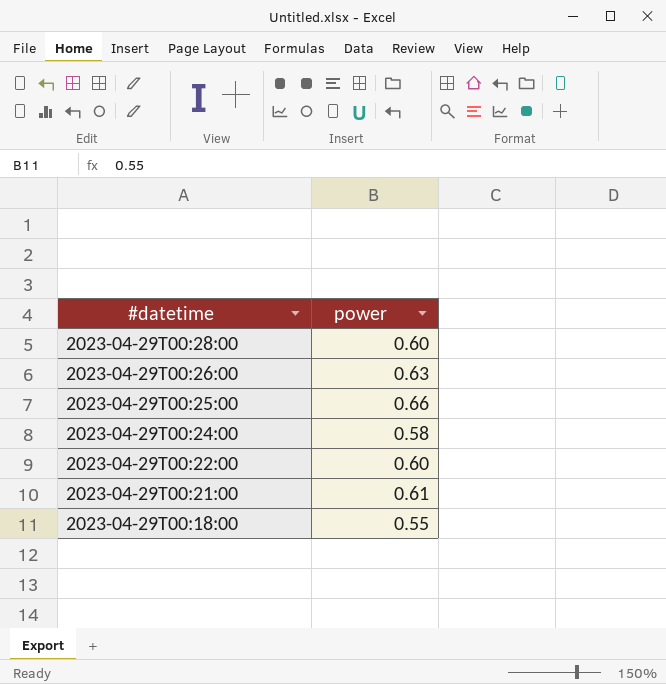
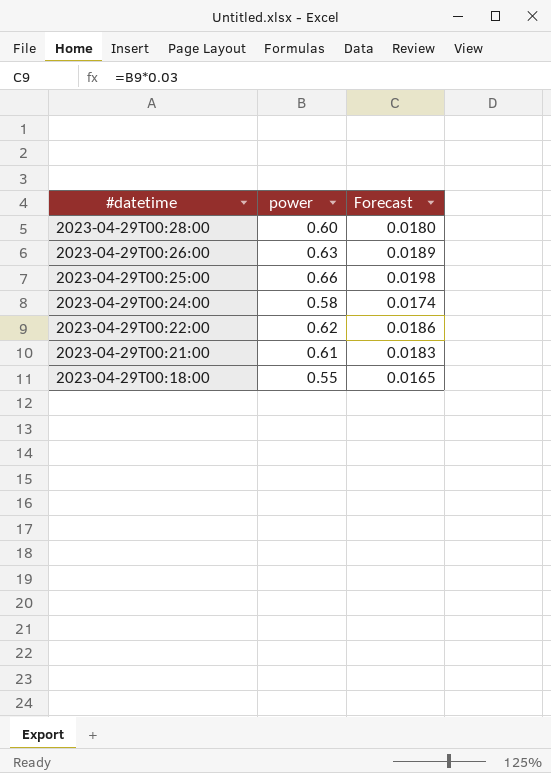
column Forecast | formula: none -> [power] * 0.03
2023-04-29T00:22:00 | power: 0.60 -> 0.62

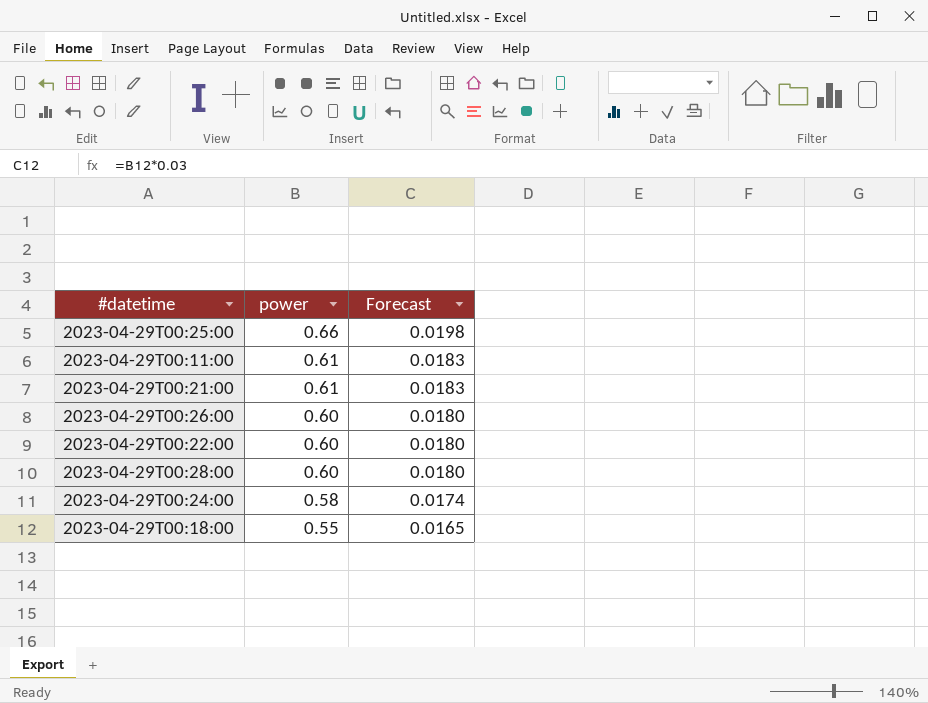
row order: #datetime descending -> power descending
row 2023-04-29T00:11:00: none -> 0.61 | 0.0183
2023-04-29T00:26:00 | power: 0.63 -> 0.60
2023-04-29T00:26:00 | Forecast: 0.0189 -> 0.0180
2023-04-29T00:22:00 | power: 0.62 -> 0.60
2023-04-29T00:22:00 | Forecast: 0.0186 -> 0.0180

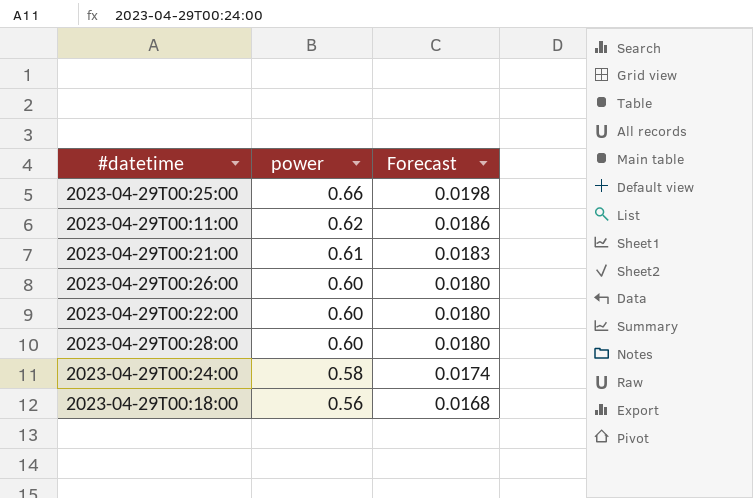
2023-04-29T00:11:00 | power: 0.61 -> 0.62
2023-04-29T00:11:00 | Forecast: 0.0183 -> 0.0186
2023-04-29T00:18:00 | power: 0.55 -> 0.56
2023-04-29T00:18:00 | Forecast: 0.0165 -> 0.0168

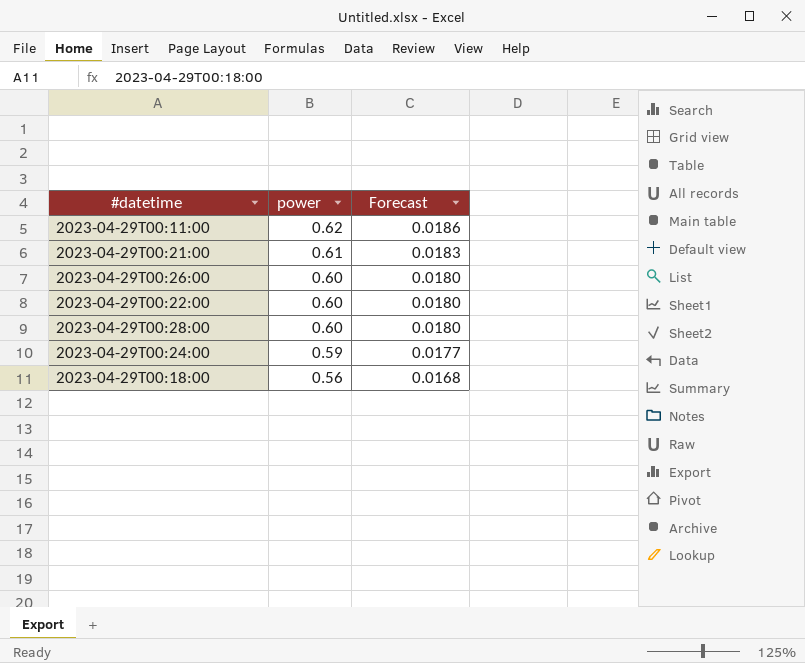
row 2023-04-29T00:25:00: 0.66 | 0.0198 -> none
2023-04-29T00:24:00 | power: 0.58 -> 0.59
2023-04-29T00:24:00 | Forecast: 0.0174 -> 0.0177

